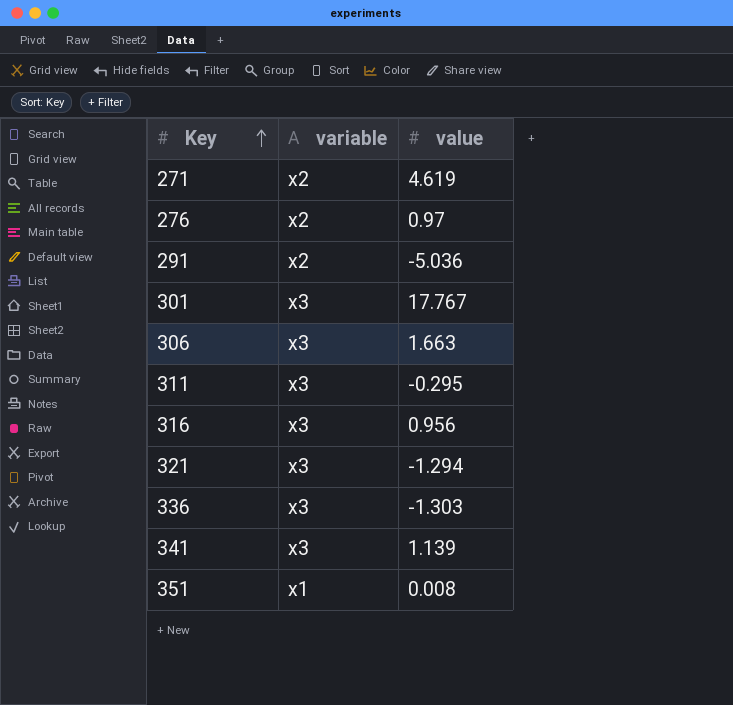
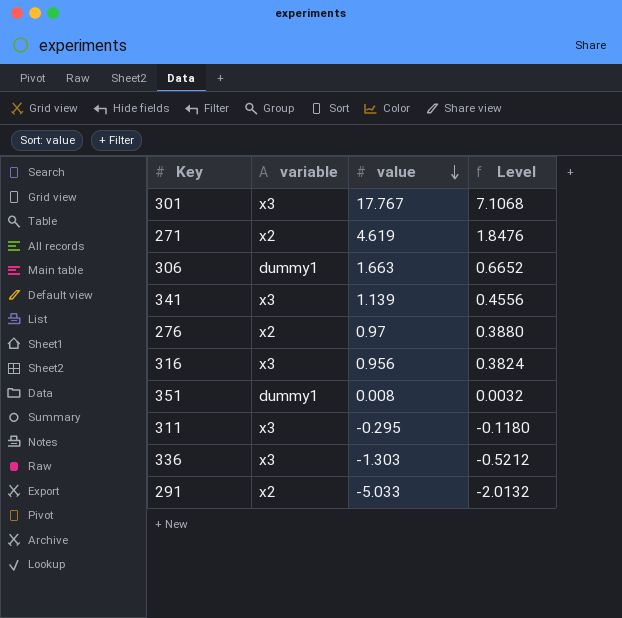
row order: Key ascending -> value descending
column Level | formula: none -> [value] * 0.4
row 321: x3 | -1.294 -> none
306 | variable: x3 -> dummy1
351 | variable: x1 -> dummy1
291 | value: -5.036 -> -5.033

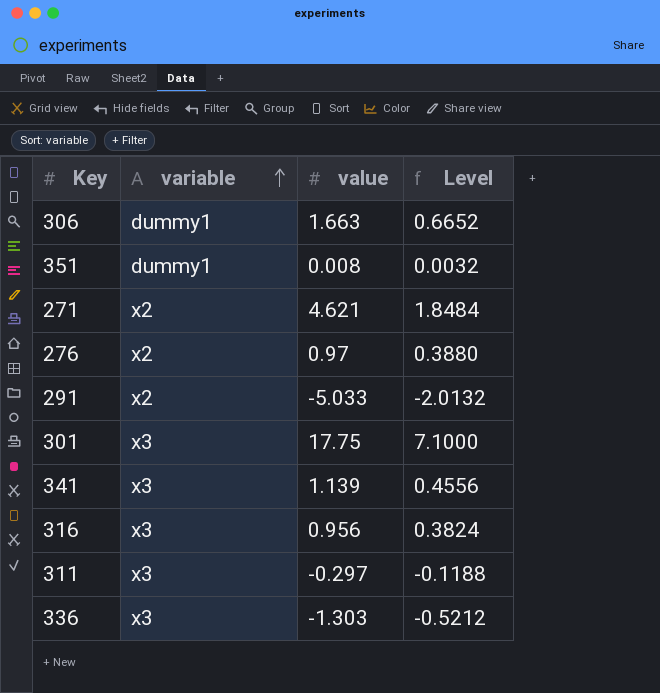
row order: value descending -> variable ascending
271 | value: 4.619 -> 4.621
271 | Level: 1.8476 -> 1.8484
301 | value: 17.767 -> 17.75
301 | Level: 7.1068 -> 7.1000
311 | value: -0.295 -> -0.297
311 | Level: -0.1180 -> -0.1188

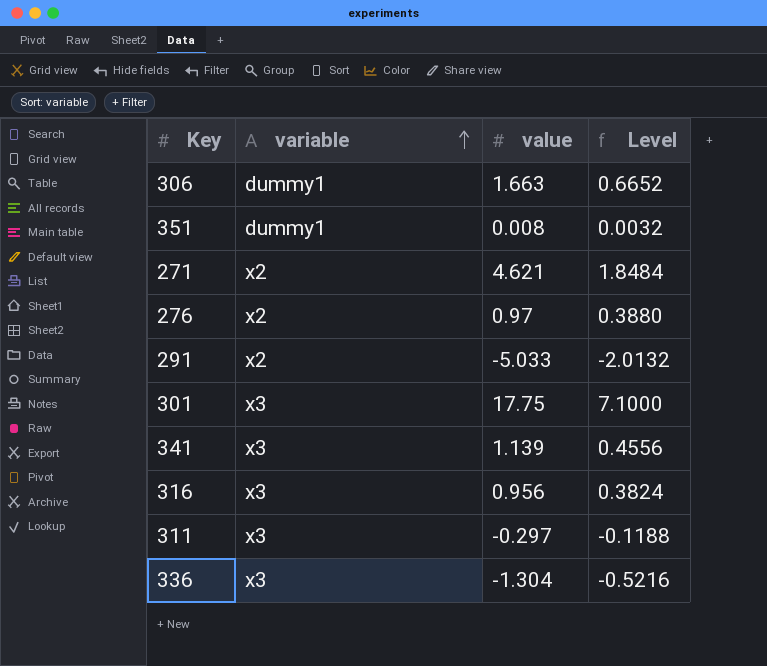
336 | value: -1.303 -> -1.304
336 | Level: -0.5212 -> -0.5216

